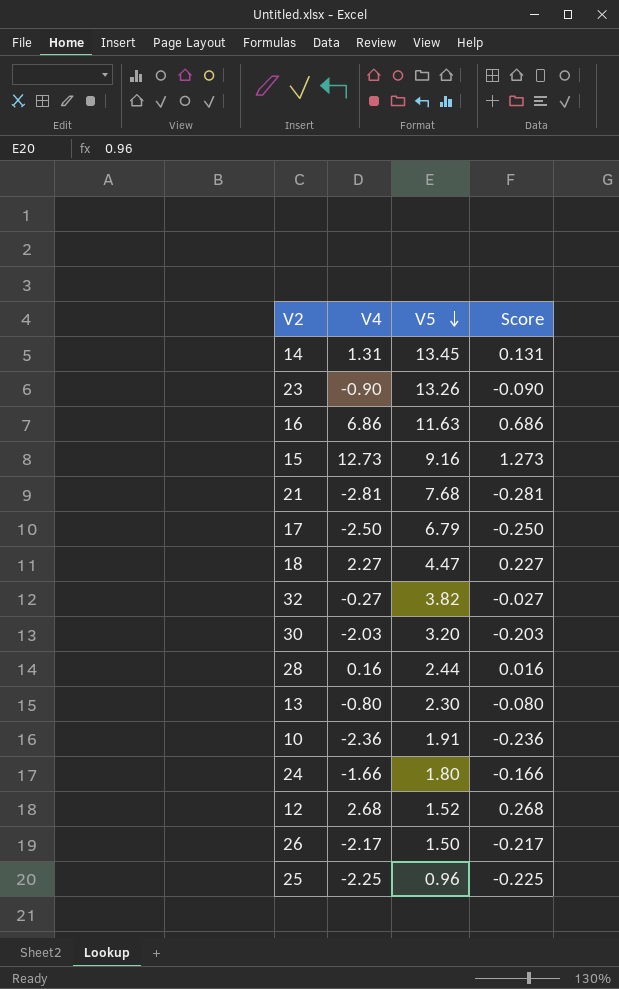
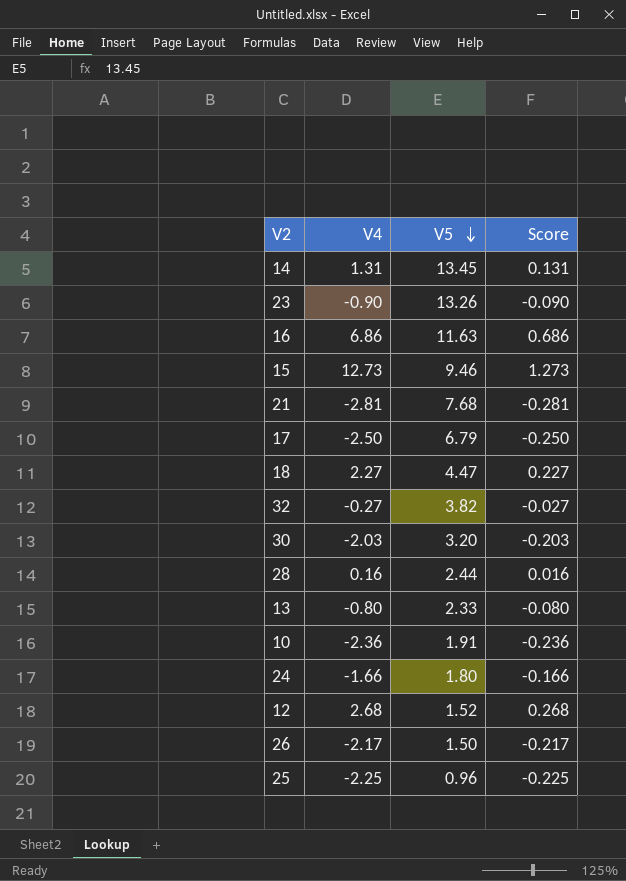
15 | V5: 9.16 -> 9.46
13 | V5: 2.30 -> 2.33

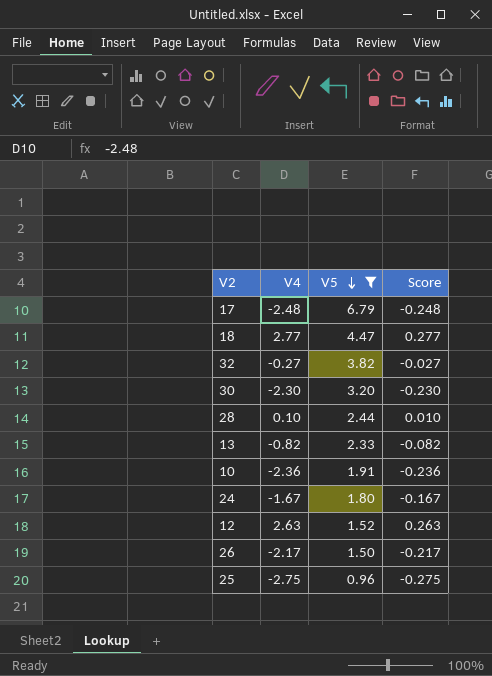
filter: none -> V5 <= 6.79
17 | V4: -2.50 -> -2.48
17 | Score: -0.250 -> -0.248
18 | V4: 2.27 -> 2.77
18 | Score: 0.227 -> 0.277
30 | V4: -2.03 -> -2.30
30 | Score: -0.203 -> -0.230
28 | V4: 0.16 -> 0.10
28 | Score: 0.016 -> 0.010
13 | V4: -0.80 -> -0.82
13 | Score: -0.080 -> -0.082
24 | V4: -1.66 -> -1.67
24 | Score: -0.166 -> -0.167
12 | V4: 2.68 -> 2.63
12 | Score: 0.268 -> 0.263
25 | V4: -2.25 -> -2.75
25 | Score: -0.225 -> -0.275

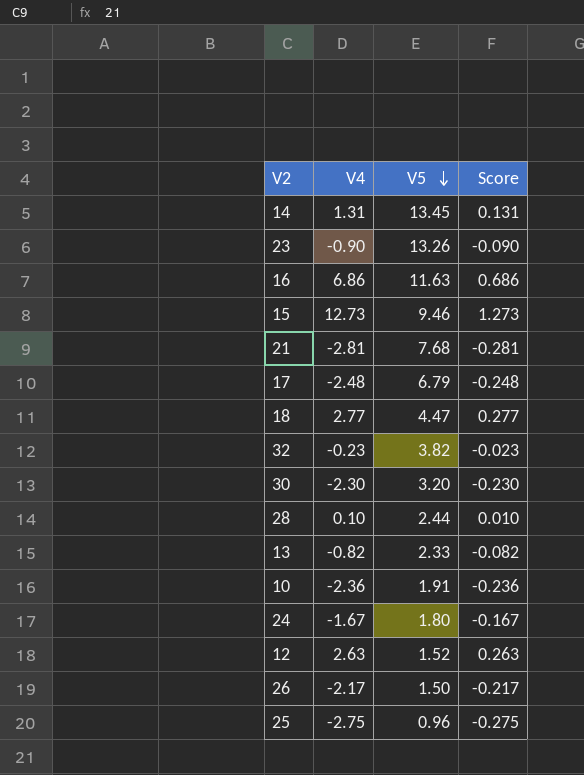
filter: V5 <= 6.79 -> none
32 | V4: -0.27 -> -0.23
32 | Score: -0.027 -> -0.023

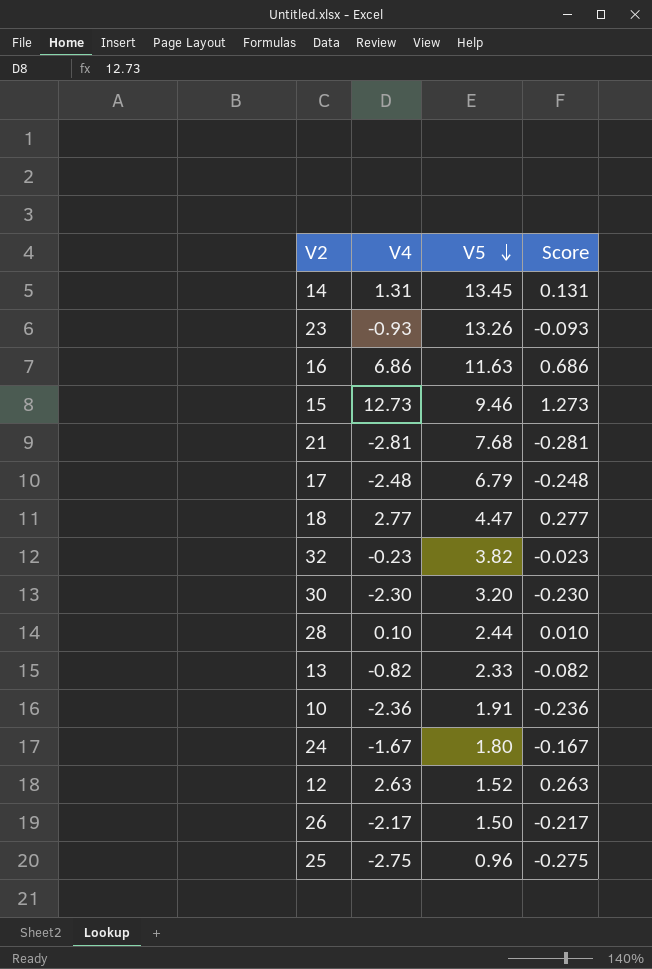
23 | V4: -0.90 -> -0.93
23 | Score: -0.090 -> -0.093

